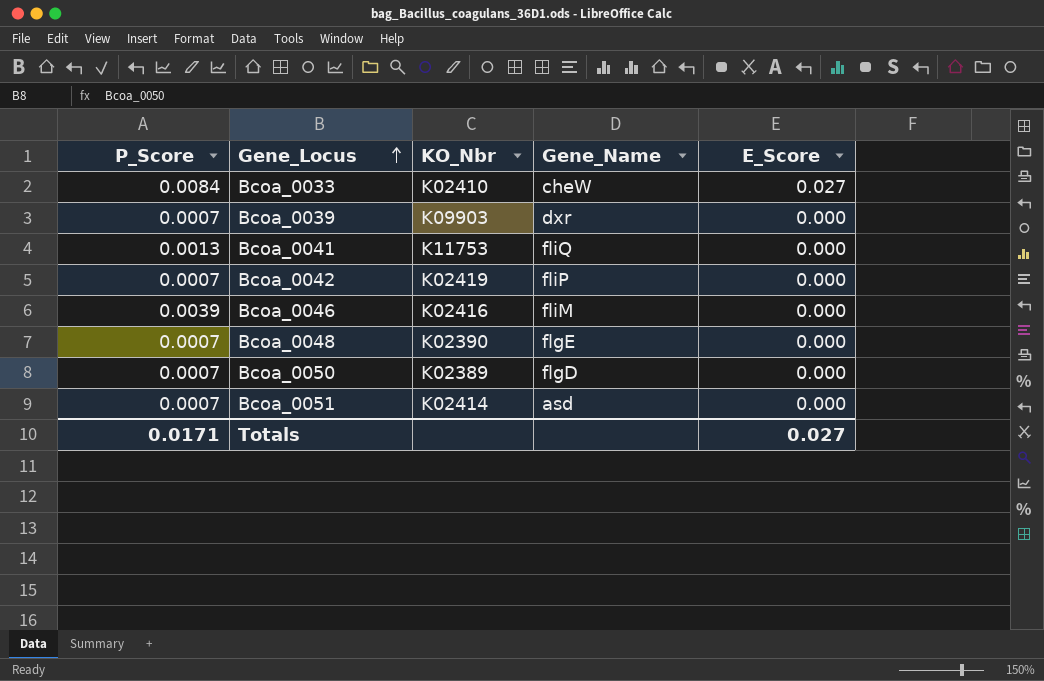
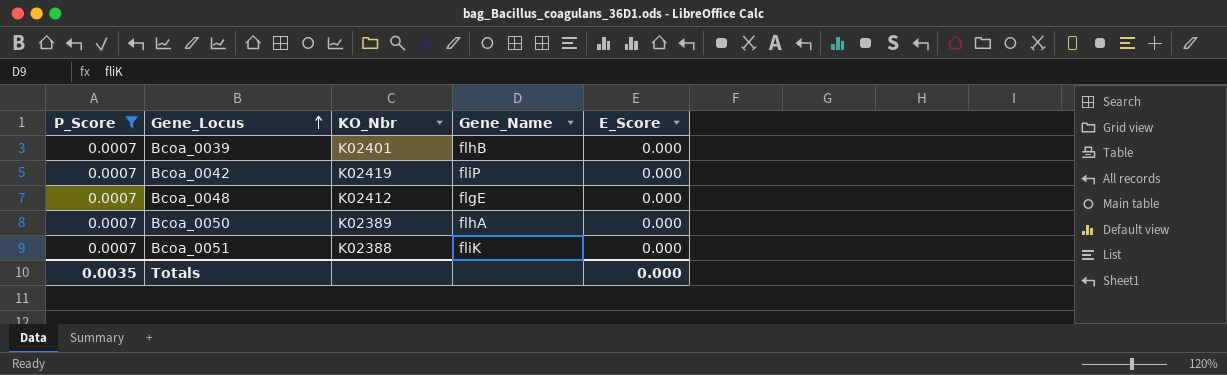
filter: none -> P_Score = 0.0007
Bcoa_0039 | KO_Nbr: K09903 -> K02401
Bcoa_0039 | Gene_Name: dxr -> flhB
Bcoa_0048 | KO_Nbr: K02390 -> K02412
Bcoa_0050 | Gene_Name: flgD -> flhA
Bcoa_0051 | KO_Nbr: K02414 -> K02388
Bcoa_0051 | Gene_Name: asd -> fliK
Totals | P_Score: 0.0171 -> 0.0035
Totals | E_Score: 0.027 -> 0.000

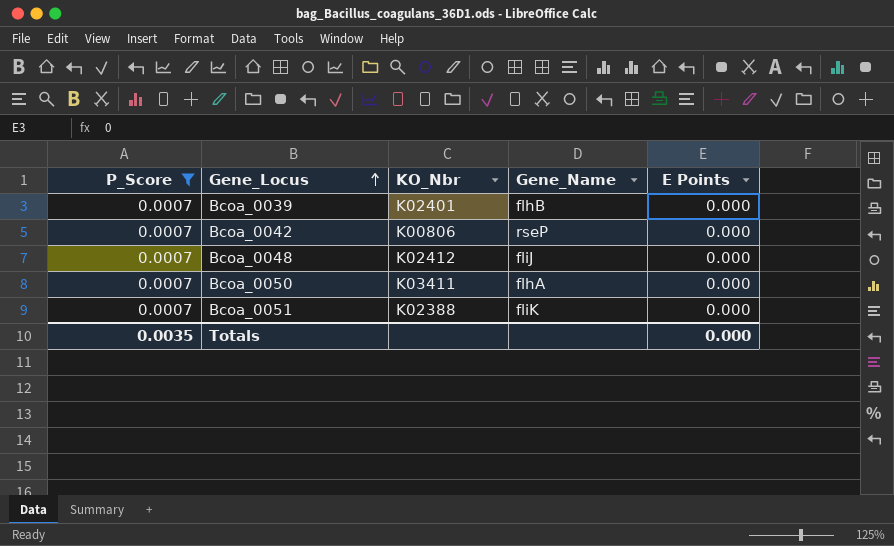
column name: E_Score -> E Points
Bcoa_0042 | KO_Nbr: K02419 -> K00806
Bcoa_0042 | Gene_Name: fliP -> rseP
Bcoa_0048 | Gene_Name: flgE -> fliJ
Bcoa_0050 | KO_Nbr: K02389 -> K03411

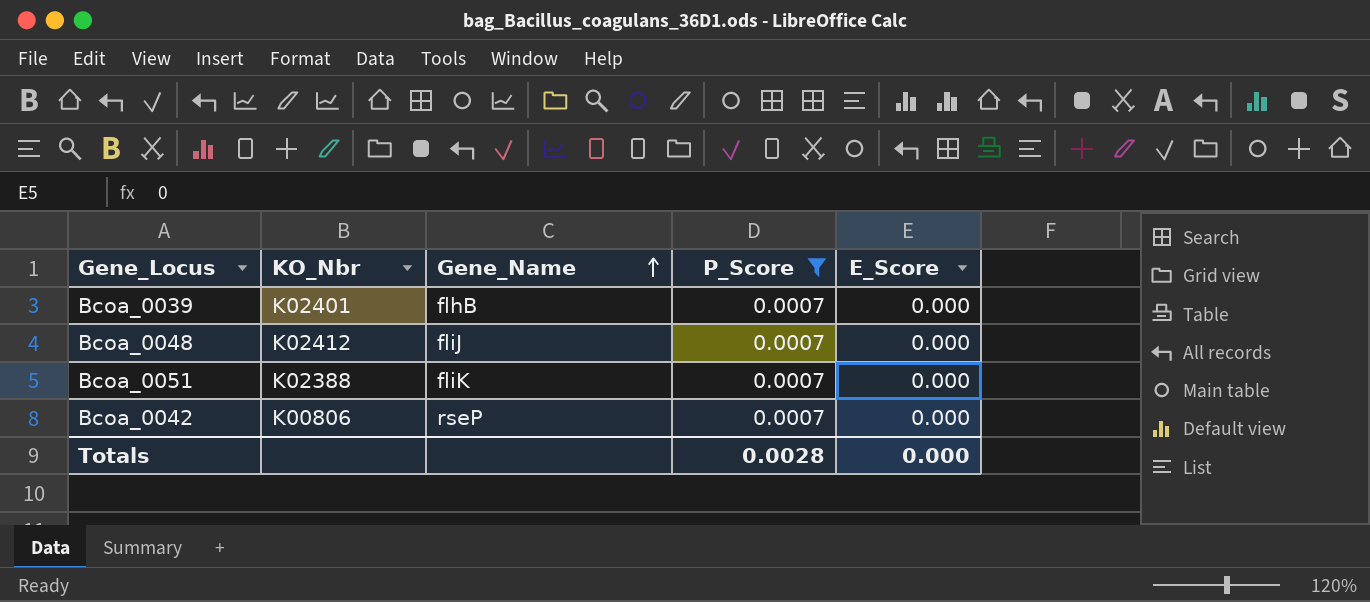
row order: Gene_Locus ascending -> Gene_Name ascending
column P_Score | position: 1 -> 4
column name: E Points -> E_Score
row Bcoa_0050: 0.0007 | K03411 | flhA | 0.000 -> none
Totals | P_Score: 0.0035 -> 0.0028

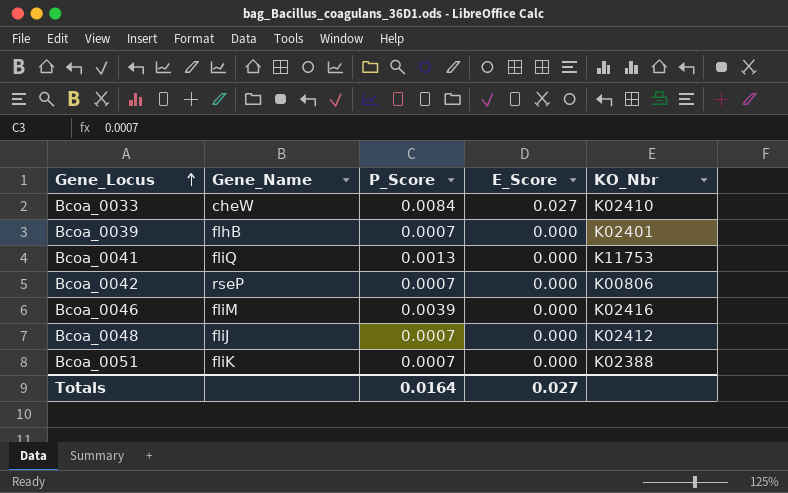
filter: P_Score = 0.0007 -> none
row order: Gene_Name ascending -> Gene_Locus ascending
column KO_Nbr | position: 2 -> 5
Totals | P_Score: 0.0028 -> 0.0164
Totals | E_Score: 0.000 -> 0.027

